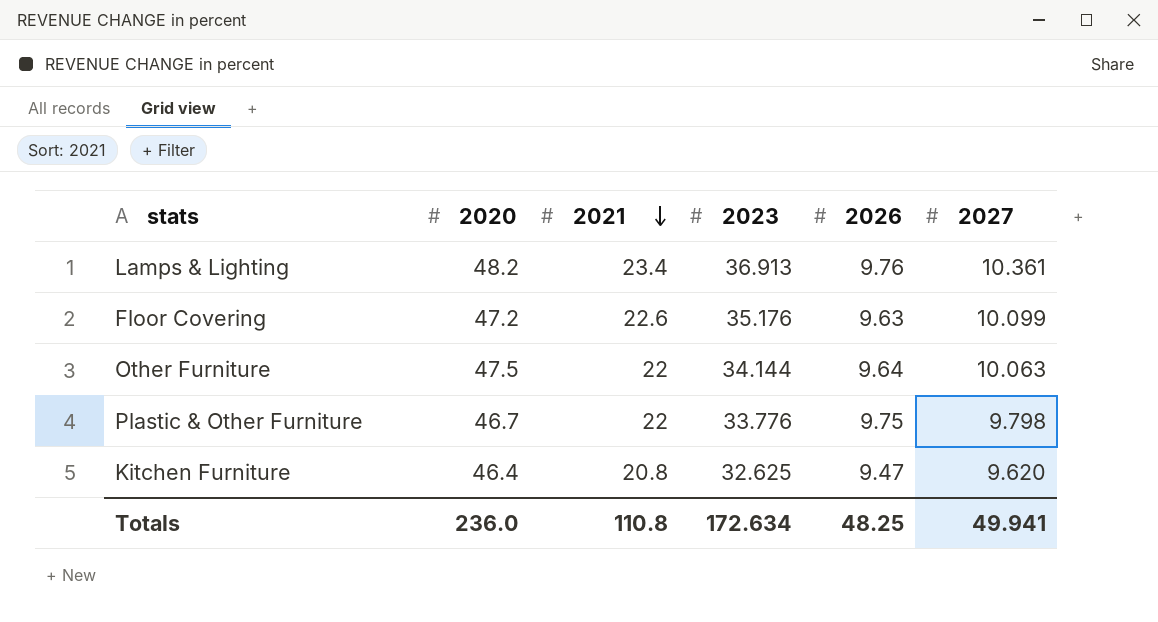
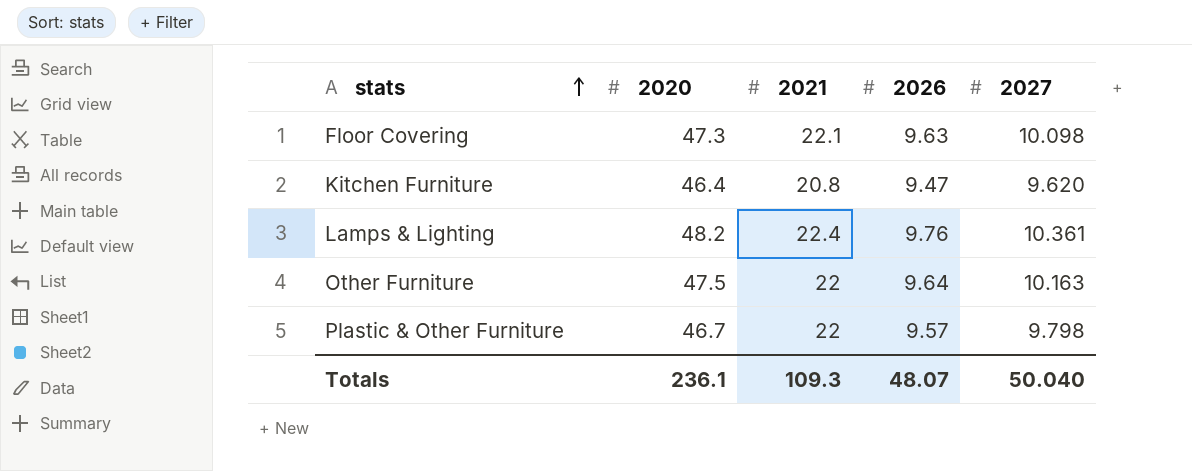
row order: 2021 descending -> stats ascending
column 2023 | position: 4 -> none
Floor Covering | 2020: 47.2 -> 47.3
Floor Covering | 2021: 22.6 -> 22.1
Floor Covering | 2027: 10.099 -> 10.098
Lamps & Lighting | 2021: 23.4 -> 22.4
Other Furniture | 2027: 10.063 -> 10.163
Plastic & Other Furniture | 2026: 9.75 -> 9.57
Totals | 2020: 236.0 -> 236.1
Totals | 2021: 110.8 -> 109.3
Totals | 2026: 48.25 -> 48.07
Totals | 2027: 49.941 -> 50.040

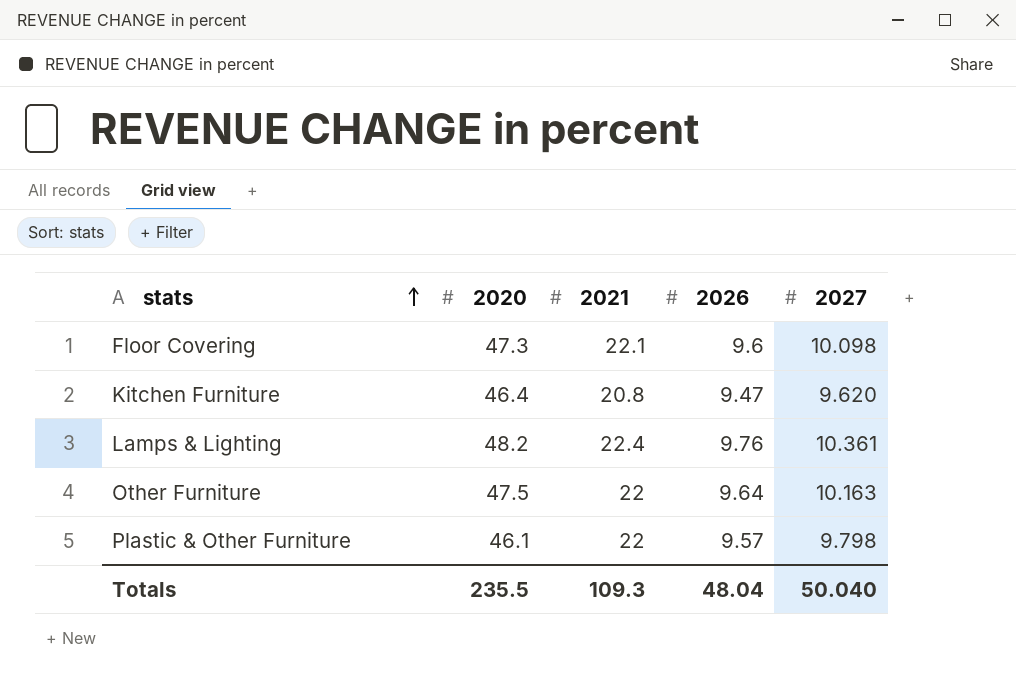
Floor Covering | 2026: 9.63 -> 9.6
Plastic & Other Furniture | 2020: 46.7 -> 46.1
Totals | 2020: 236.1 -> 235.5
Totals | 2026: 48.07 -> 48.04

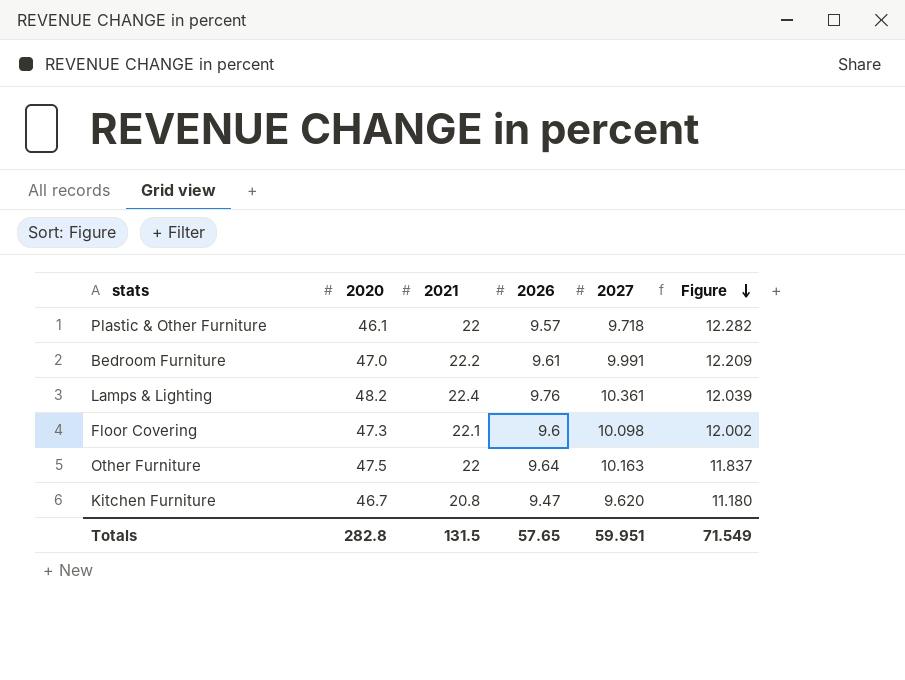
row order: stats ascending -> Figure descending
column Figure | formula: none -> [2021] - [2027]
Plastic & Other Furniture | 2027: 9.798 -> 9.718
row Bedroom Furniture: none -> 47.0 | 22.2 | 9.61 | 9.991 | 12.209
Kitchen Furniture | 2020: 46.4 -> 46.7
Totals | 2020: 235.5 -> 282.8
Totals | 2021: 109.3 -> 131.5
Totals | 2026: 48.04 -> 57.65
Totals | 2027: 50.040 -> 59.951

